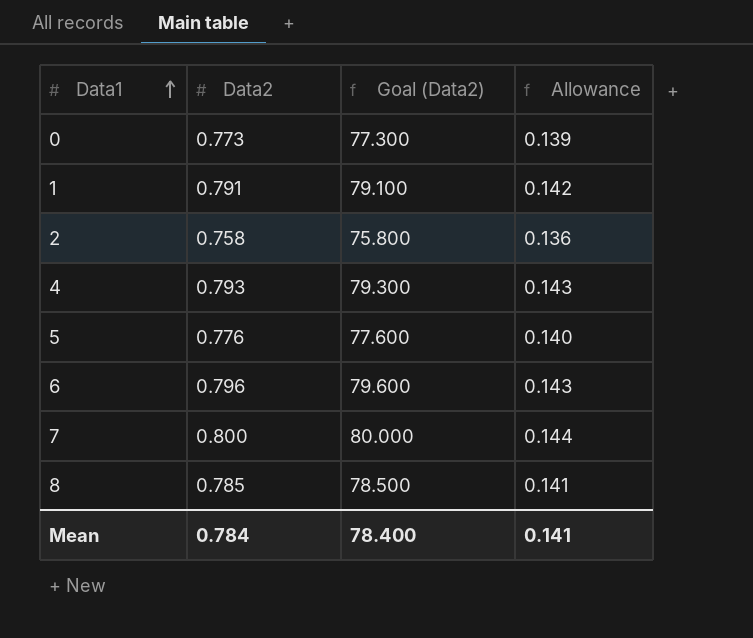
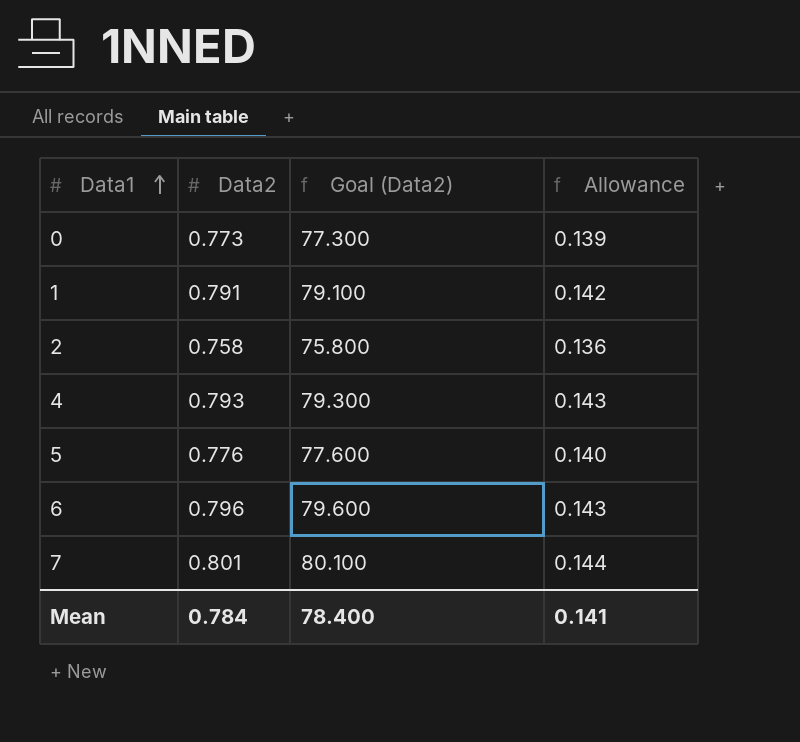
row 8: 0.785 | 78.500 | 0.141 -> none
7 | Data2: 0.800 -> 0.801
7 | Goal (Data2): 80.000 -> 80.100

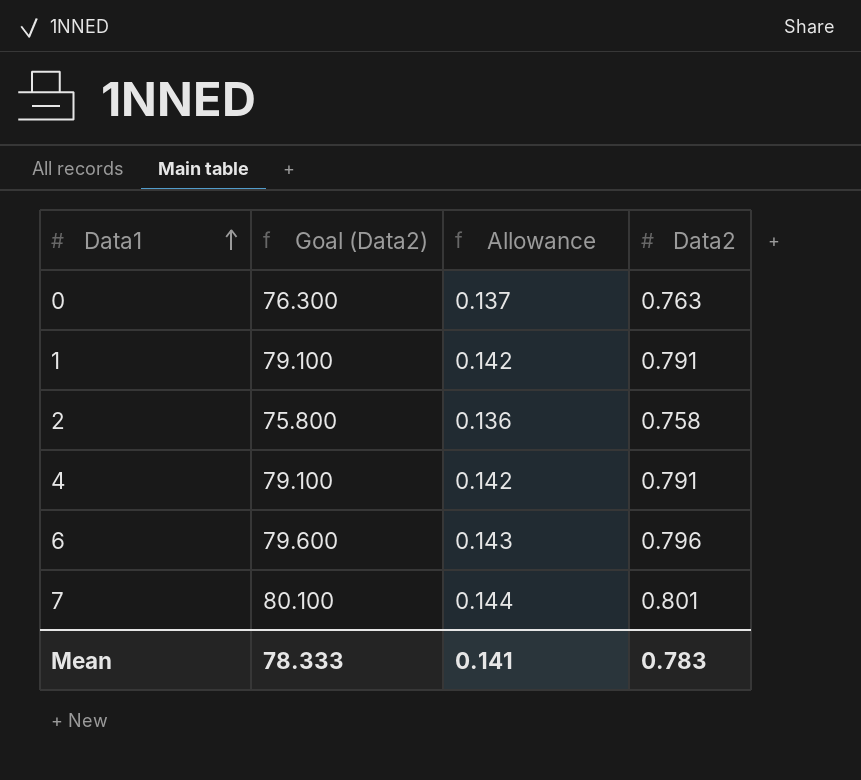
column Data2 | position: 2 -> 4
row 5: 0.776 | 77.600 | 0.140 -> none
0 | Goal (Data2): 77.300 -> 76.300
0 | Allowance: 0.139 -> 0.137
0 | Data2: 0.773 -> 0.763
4 | Goal (Data2): 79.300 -> 79.100
4 | Allowance: 0.143 -> 0.142
4 | Data2: 0.793 -> 0.791
Mean | Goal (Data2): 78.400 -> 78.333
Mean | Data2: 0.784 -> 0.783

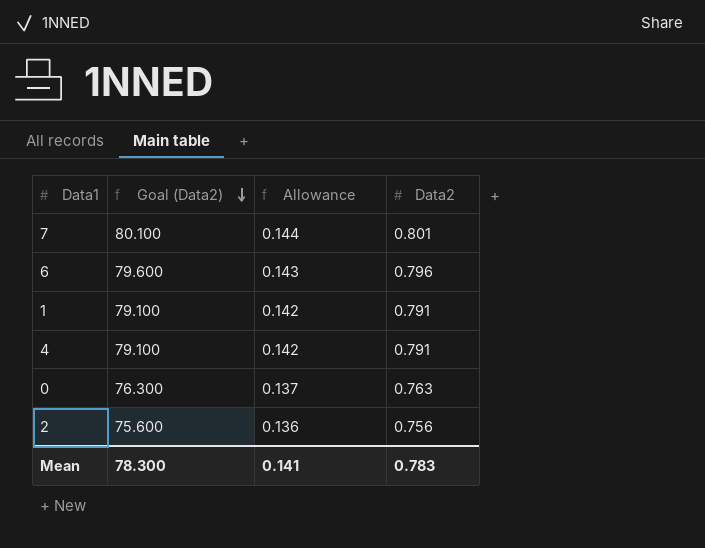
row order: Data1 ascending -> Goal (Data2) descending
2 | Goal (Data2): 75.800 -> 75.600
2 | Data2: 0.758 -> 0.756
Mean | Goal (Data2): 78.333 -> 78.300

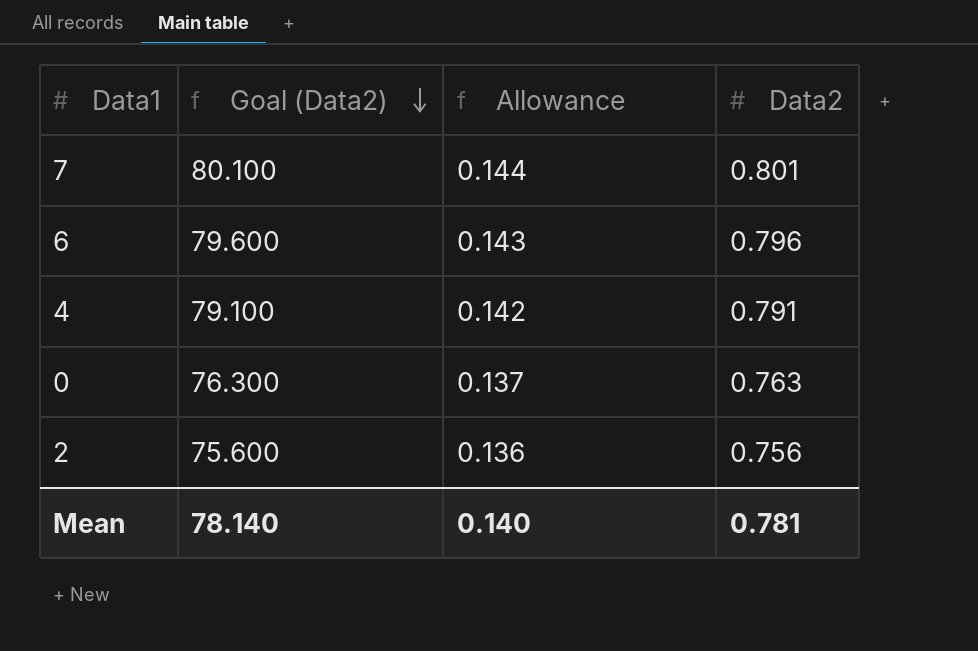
row 1: 79.100 | 0.142 | 0.791 -> none
Mean | Goal (Data2): 78.300 -> 78.140
Mean | Allowance: 0.141 -> 0.140
Mean | Data2: 0.783 -> 0.781

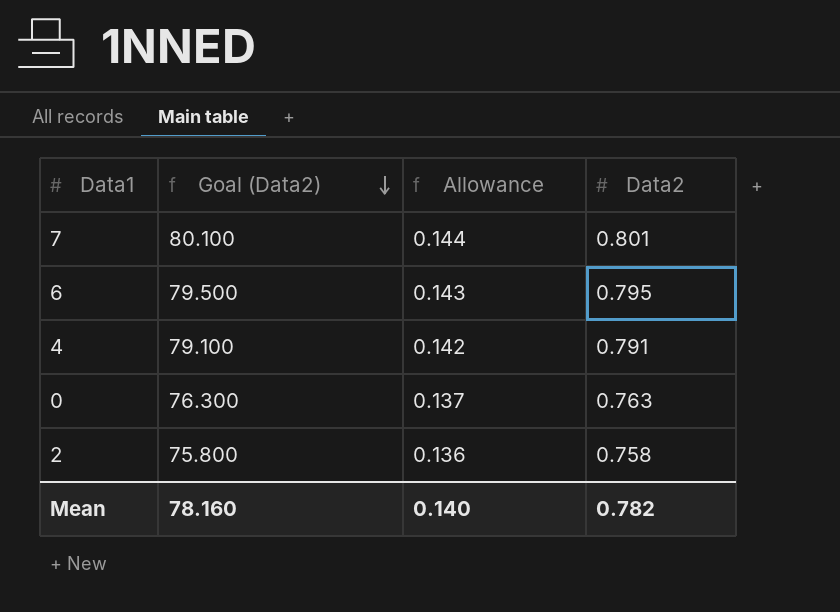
6 | Goal (Data2): 79.600 -> 79.500
6 | Data2: 0.796 -> 0.795
2 | Goal (Data2): 75.600 -> 75.800
2 | Data2: 0.756 -> 0.758
Mean | Goal (Data2): 78.140 -> 78.160
Mean | Data2: 0.781 -> 0.782

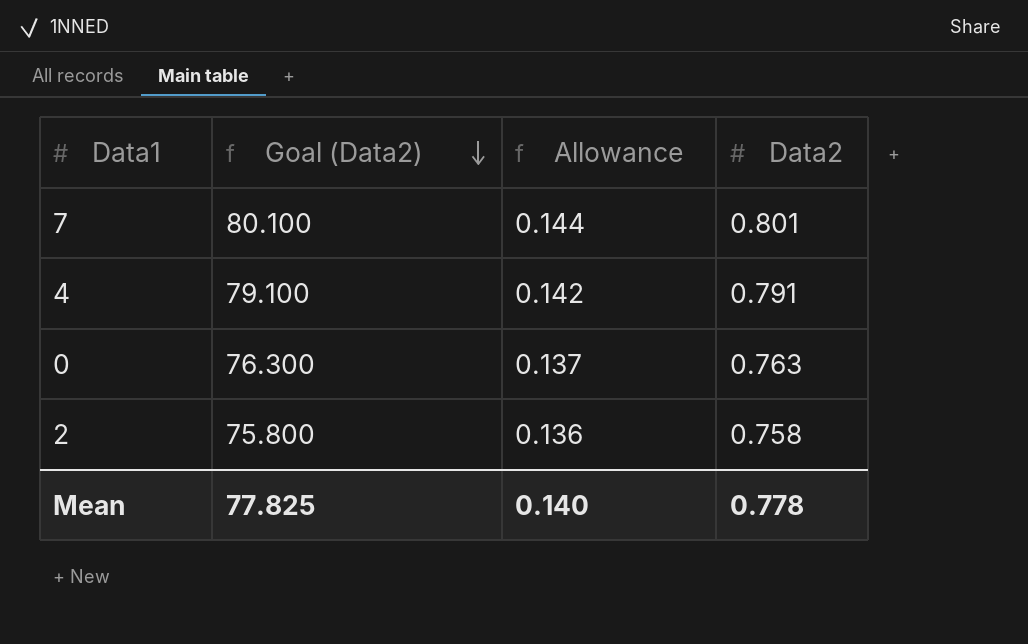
row 6: 79.500 | 0.143 | 0.795 -> none
Mean | Goal (Data2): 78.160 -> 77.825
Mean | Data2: 0.782 -> 0.778

